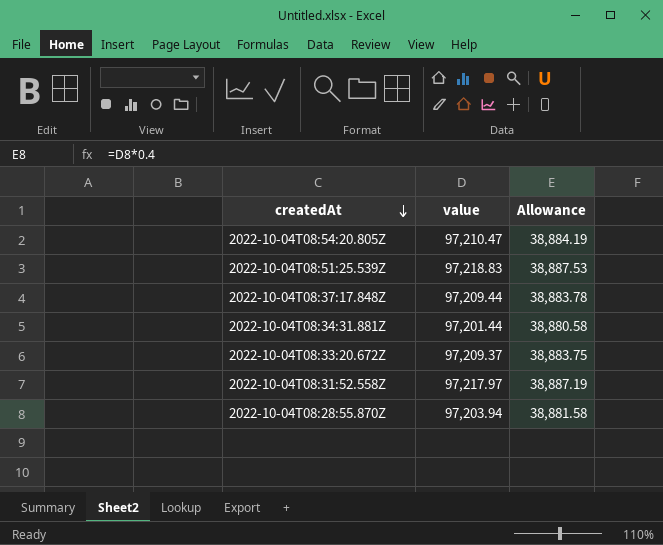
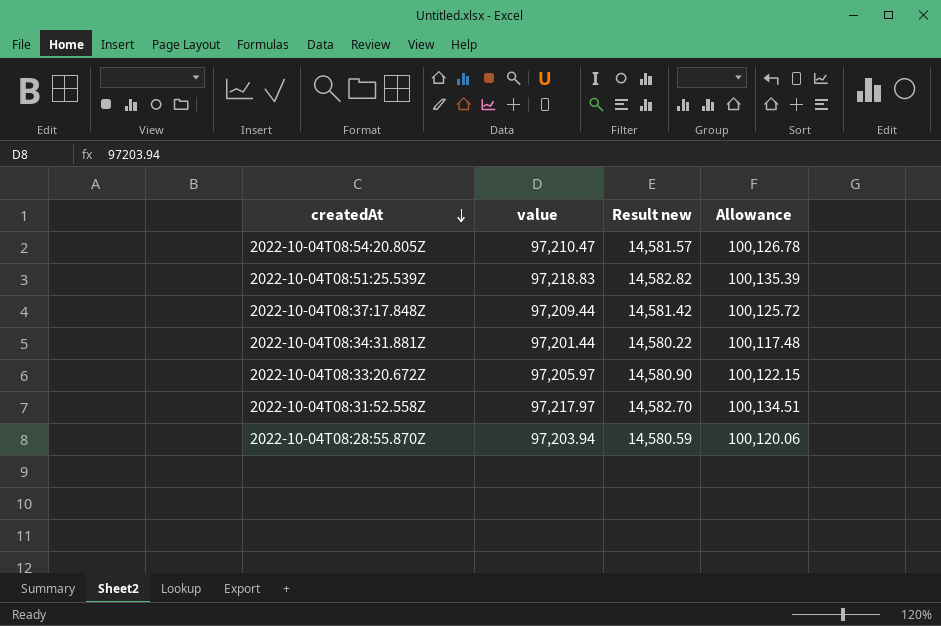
column Result new | formula: none -> [value] * 0.15
column Allowance | formula: [value] * 0.4 -> [value] * 1.03
2022-10-04T08:33:20.672Z | value: 97,209.37 -> 97,205.97

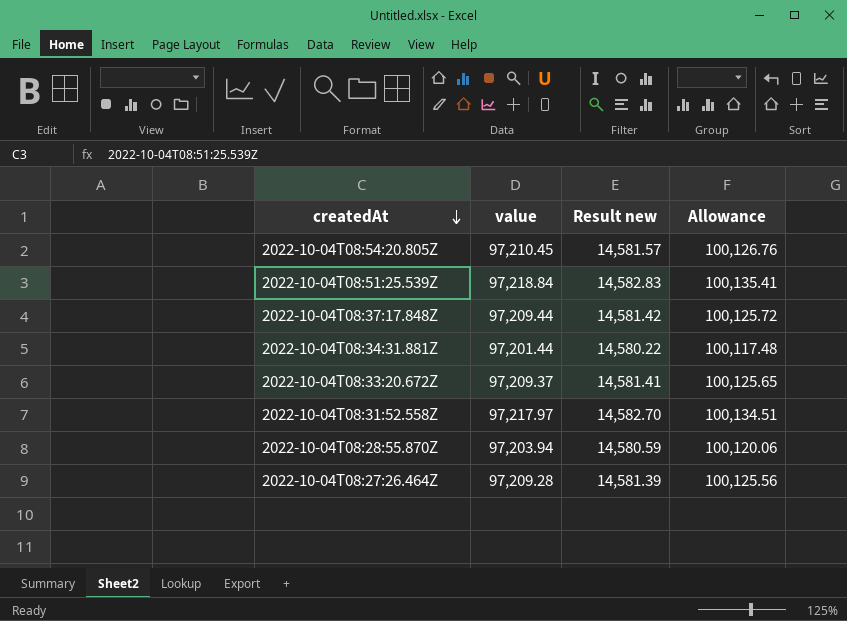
2022-10-04T08:54:20.805Z | value: 97,210.47 -> 97,210.45
2022-10-04T08:54:20.805Z | Allowance: 100,126.78 -> 100,126.76
2022-10-04T08:51:25.539Z | value: 97,218.83 -> 97,218.84
2022-10-04T08:51:25.539Z | Result new: 14,582.82 -> 14,582.83
2022-10-04T08:51:25.539Z | Allowance: 100,135.39 -> 100,135.41
2022-10-04T08:33:20.672Z | value: 97,205.97 -> 97,209.37
2022-10-04T08:33:20.672Z | Result new: 14,580.90 -> 14,581.41
2022-10-04T08:33:20.672Z | Allowance: 100,122.15 -> 100,125.65
row 2022-10-04T08:27:26.464Z: none -> 97,209.28 | 14,581.39 | 100,125.56

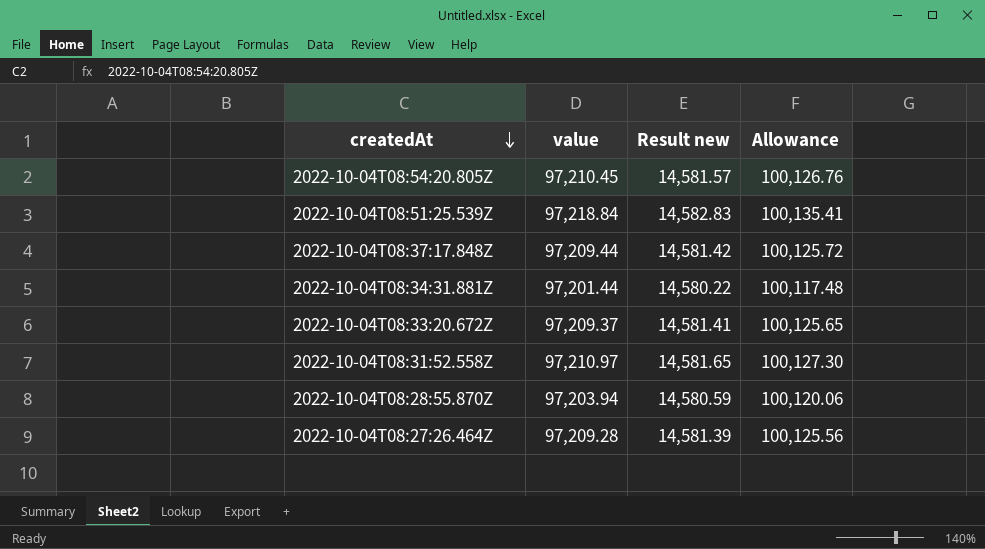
2022-10-04T08:31:52.558Z | value: 97,217.97 -> 97,210.97
2022-10-04T08:31:52.558Z | Result new: 14,582.70 -> 14,581.65
2022-10-04T08:31:52.558Z | Allowance: 100,134.51 -> 100,127.30

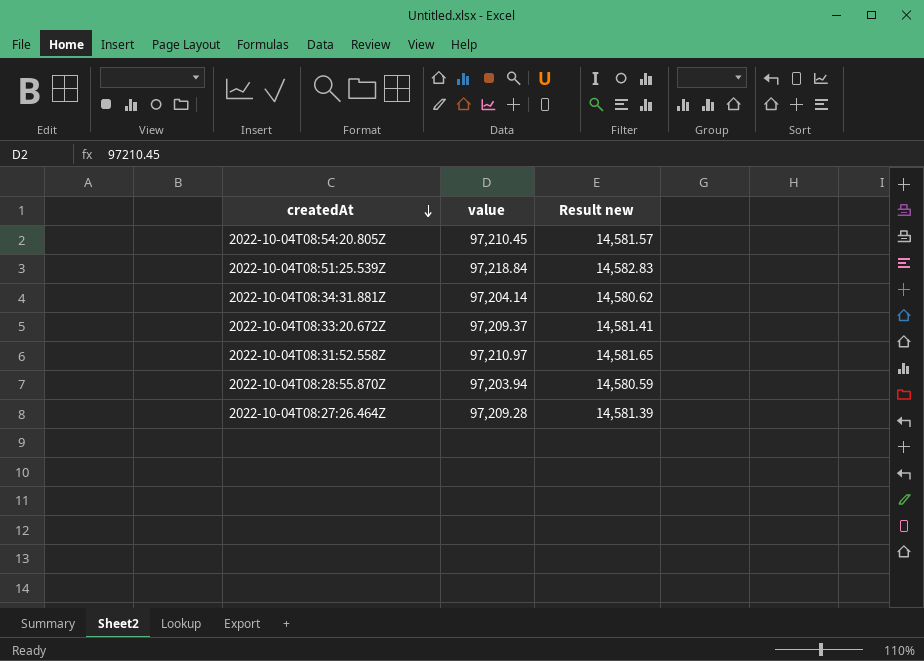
column Allowance | formula: [value] * 1.03 -> none
row 2022-10-04T08:37:17.848Z: 97,209.44 | 14,581.42 | 100,125.72 -> none
2022-10-04T08:34:31.881Z | value: 97,201.44 -> 97,204.14
2022-10-04T08:34:31.881Z | Result new: 14,580.22 -> 14,580.62

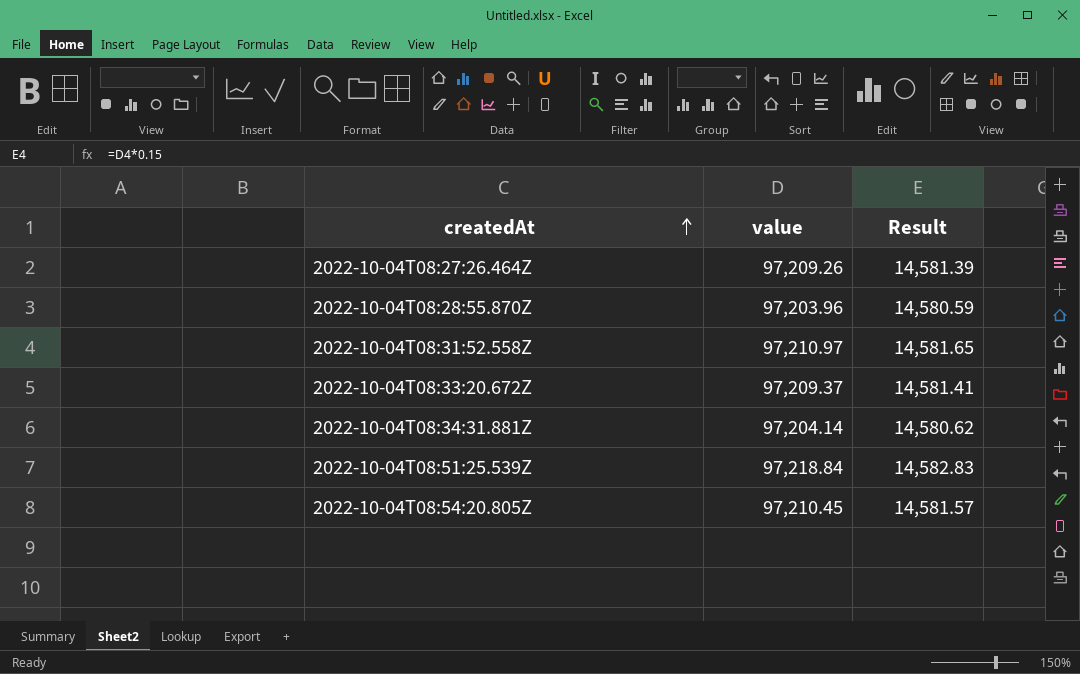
row order: createdAt descending -> createdAt ascending
column name: Result new -> Result
2022-10-04T08:27:26.464Z | value: 97,209.28 -> 97,209.26
2022-10-04T08:28:55.870Z | value: 97,203.94 -> 97,203.96

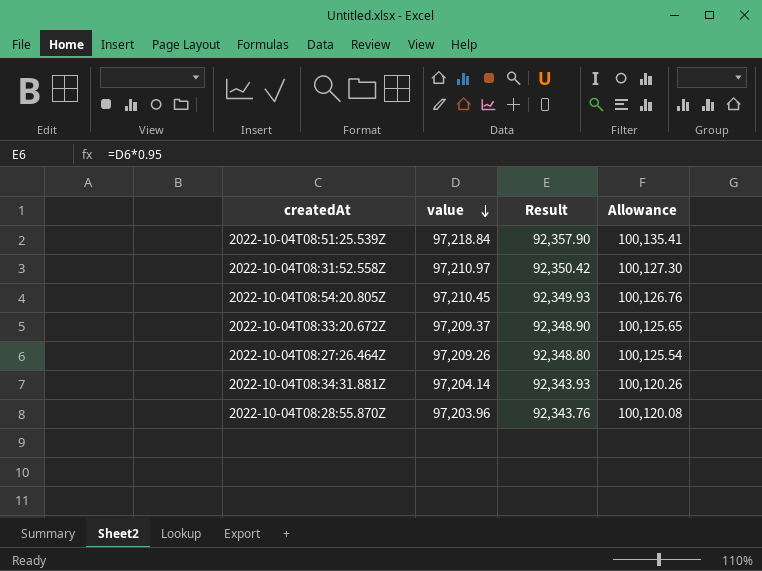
row order: createdAt ascending -> value descending
column Result | formula: [value] * 0.15 -> [value] * 0.95
column Allowance | formula: none -> [value] * 1.03

